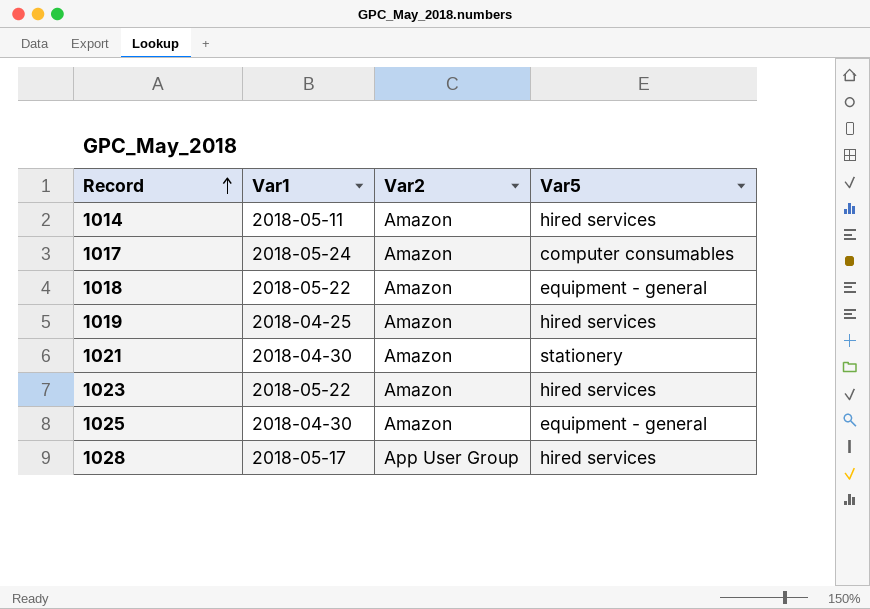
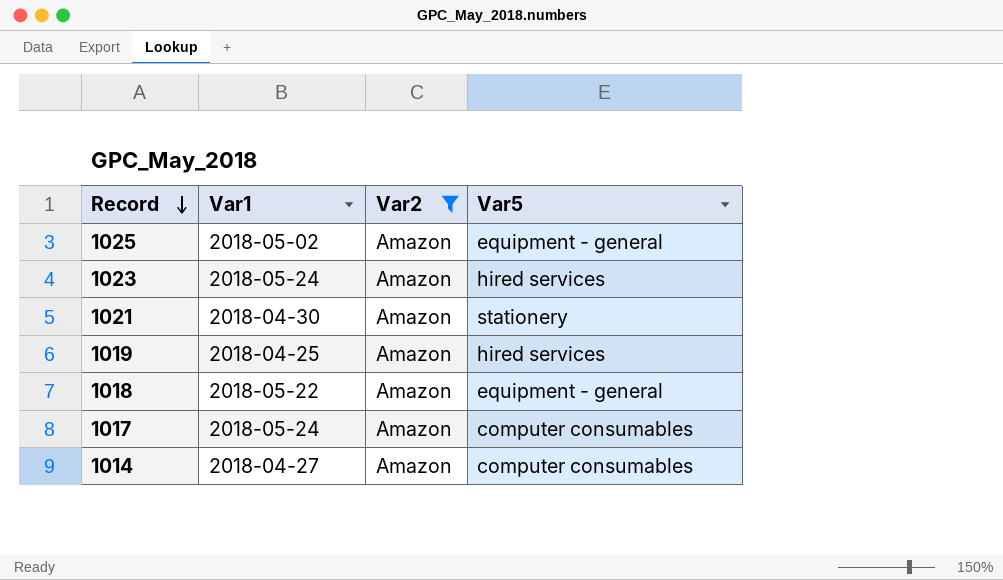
filter: none -> Var2 = Amazon
row order: Record ascending -> Record descending
1025 | Var1: 2018-04-30 -> 2018-05-02
1023 | Var1: 2018-05-22 -> 2018-05-24
1014 | Var1: 2018-05-11 -> 2018-04-27
1014 | Var5: hired services -> computer consumables

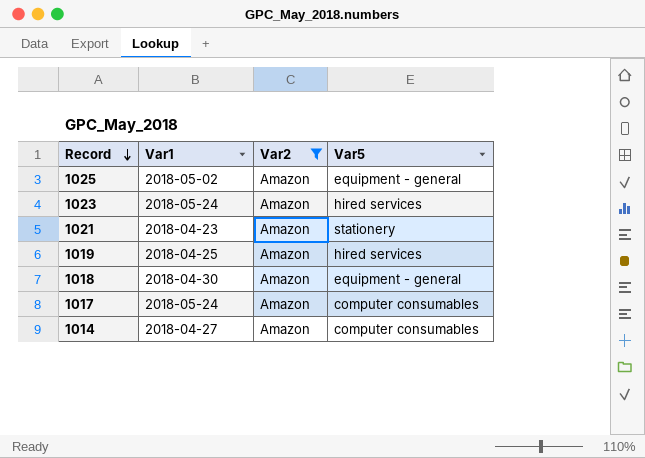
1021 | Var1: 2018-04-30 -> 2018-04-23
1018 | Var1: 2018-05-22 -> 2018-04-30

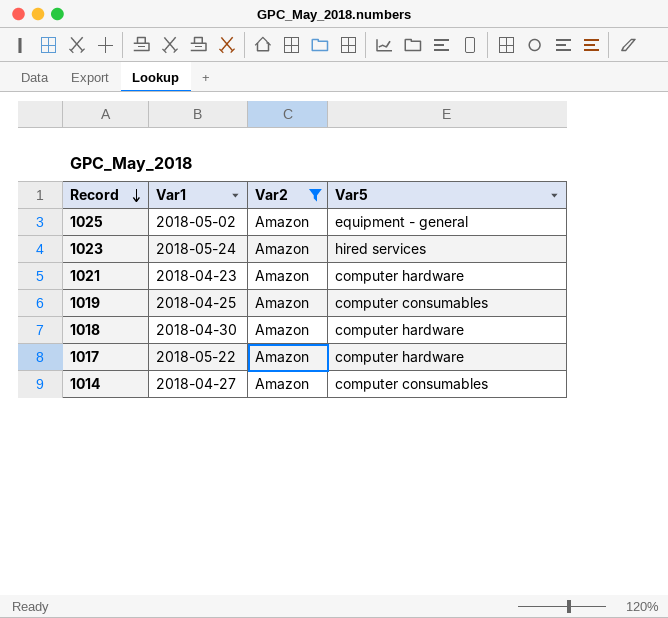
1021 | Var5: stationery -> computer hardware
1019 | Var5: hired services -> computer consumables
1018 | Var5: equipment - general -> computer hardware
1017 | Var1: 2018-05-24 -> 2018-05-22
1017 | Var5: computer consumables -> computer hardware

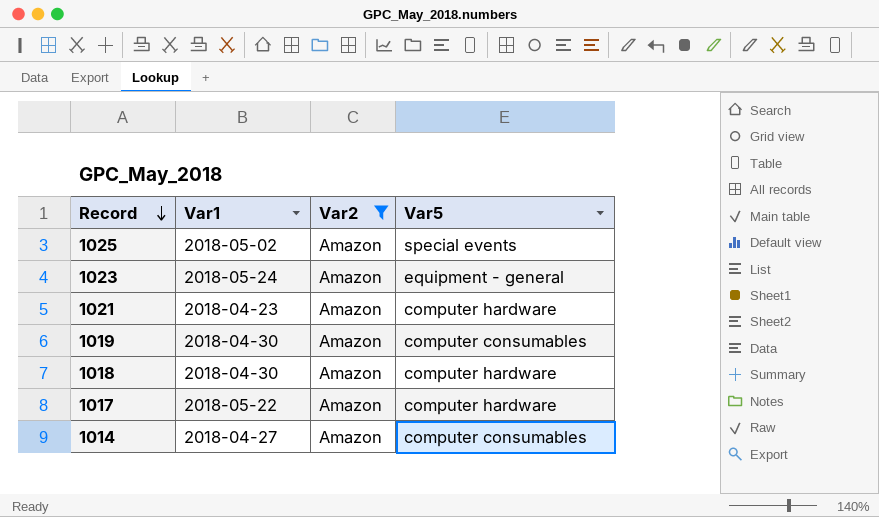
1025 | Var5: equipment - general -> special events
1023 | Var5: hired services -> equipment - general
1019 | Var1: 2018-04-25 -> 2018-04-30

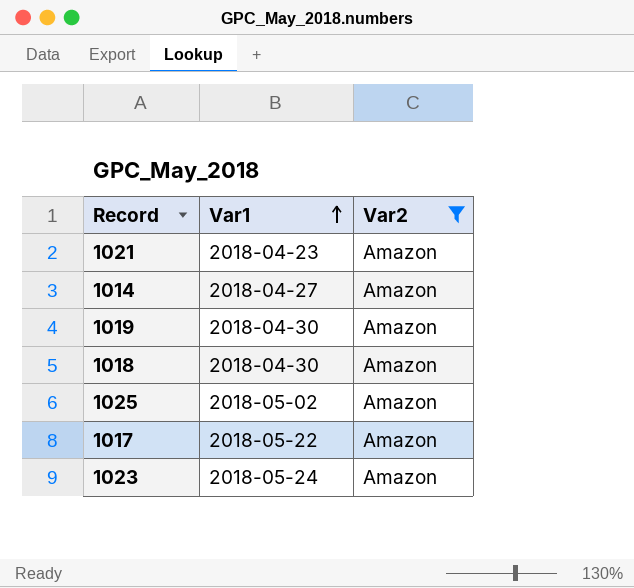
row order: Record descending -> Var1 ascending
column Var5 | position: 4 -> none

